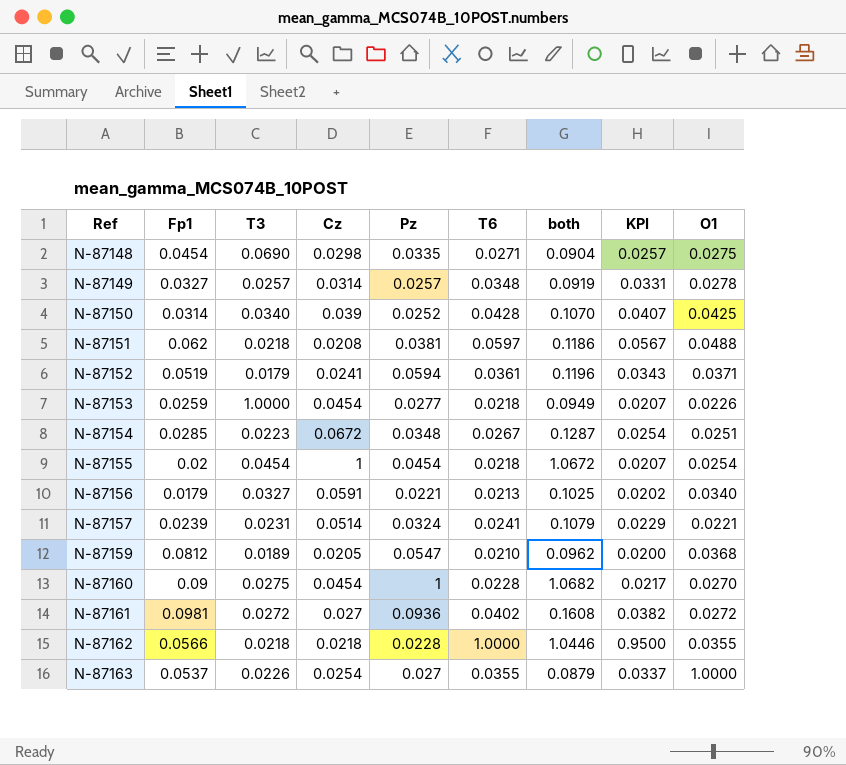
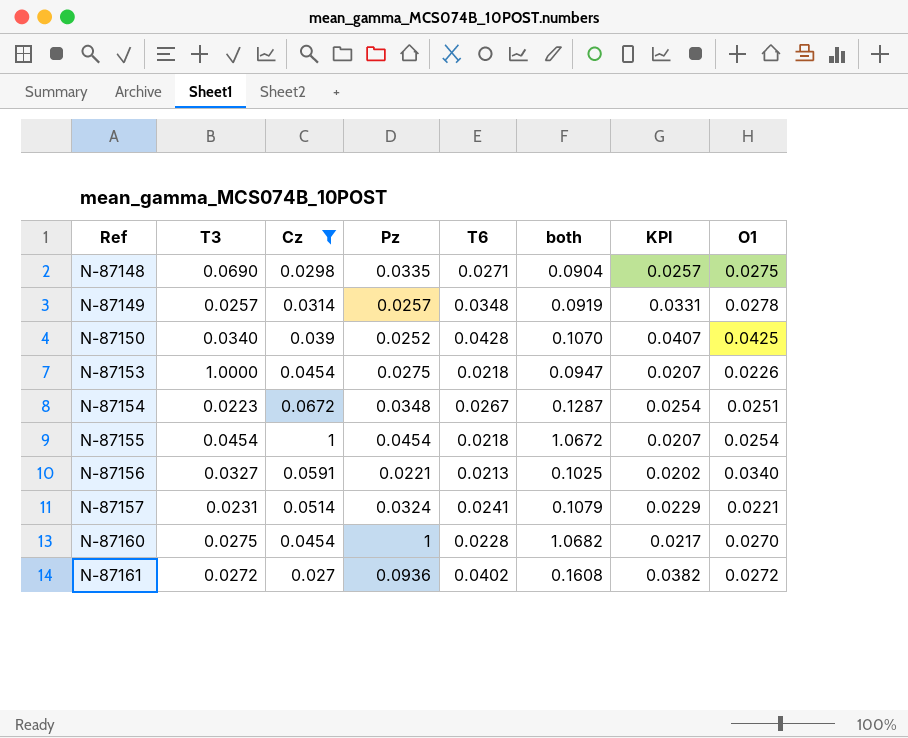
filter: none -> Cz >= 0.027
column Fp1 | position: 2 -> none
N-87153 | Pz: 0.0277 -> 0.0275
N-87153 | both: 0.0949 -> 0.0947

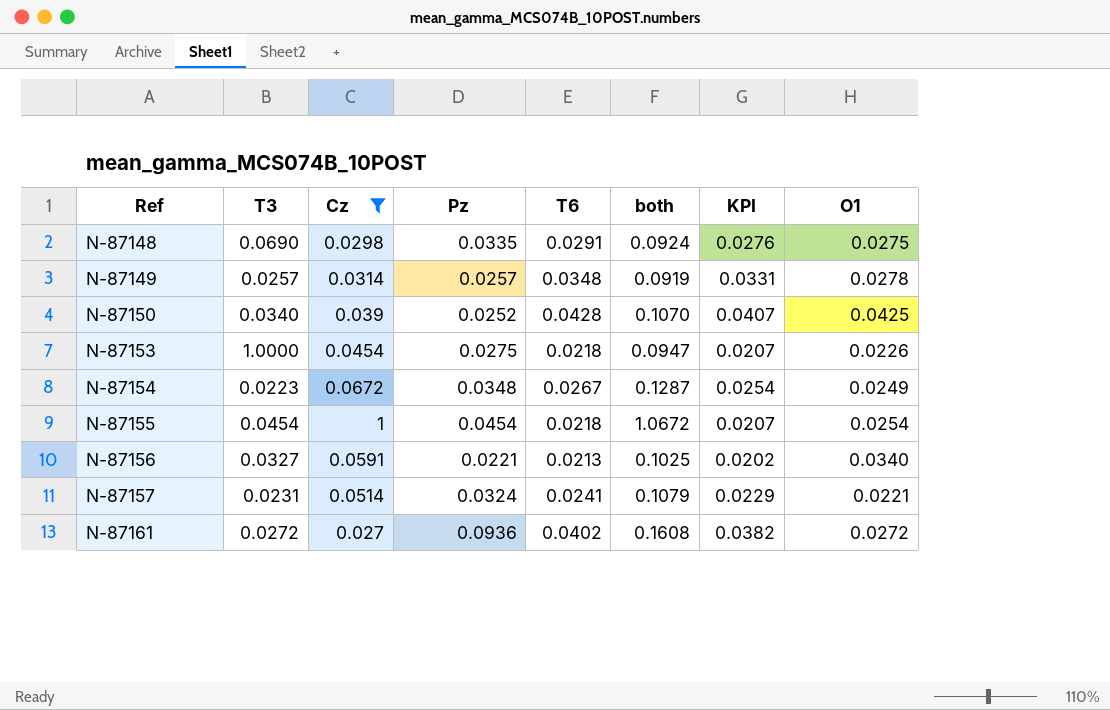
row N-87160: 0.0275 | 0.0454 | 1 | 0.0228 | 1.0682 | 0.0217 | 0.0270 -> none
N-87148 | T6: 0.0271 -> 0.0291
N-87148 | both: 0.0904 -> 0.0924
N-87148 | KPI: 0.0257 -> 0.0276
N-87154 | O1: 0.0251 -> 0.0249

